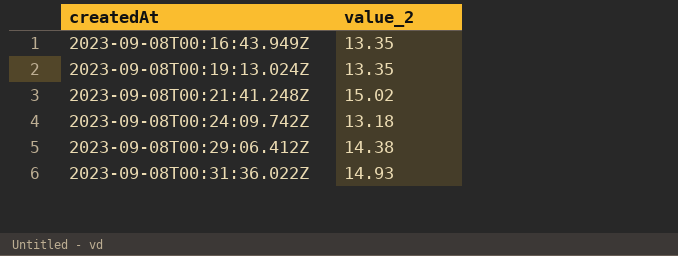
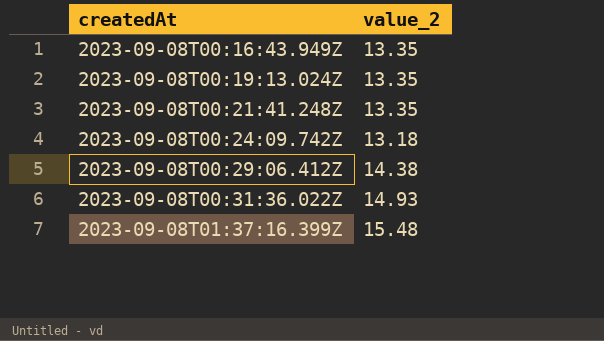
2023-09-08T00:21:41.248Z | value_2: 15.02 -> 13.35
row 2023-09-08T01:37:16.399Z: none -> 15.48

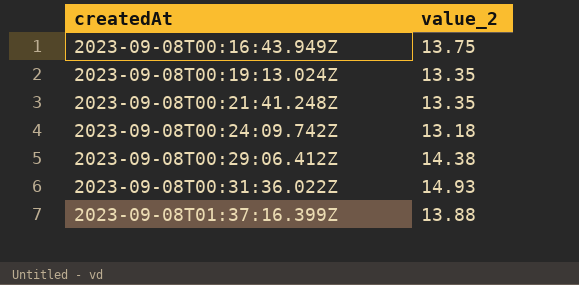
2023-09-08T00:16:43.949Z | value_2: 13.35 -> 13.75
2023-09-08T01:37:16.399Z | value_2: 15.48 -> 13.88

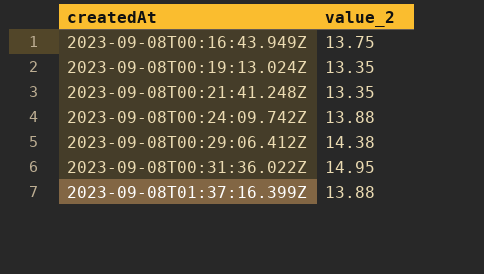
2023-09-08T00:24:09.742Z | value_2: 13.18 -> 13.88
2023-09-08T00:31:36.022Z | value_2: 14.93 -> 14.95

